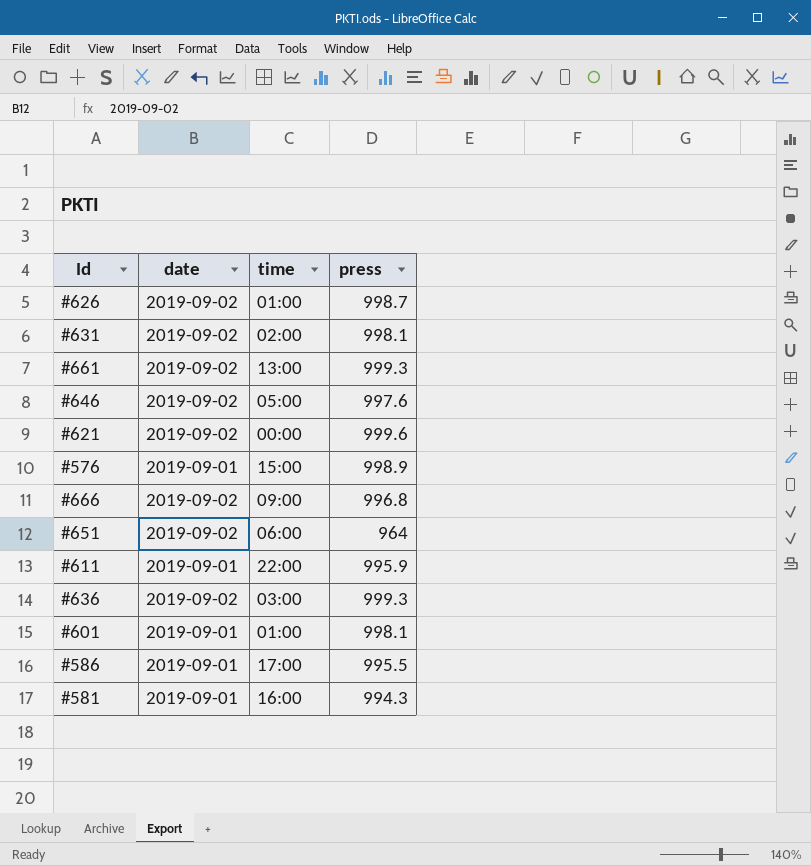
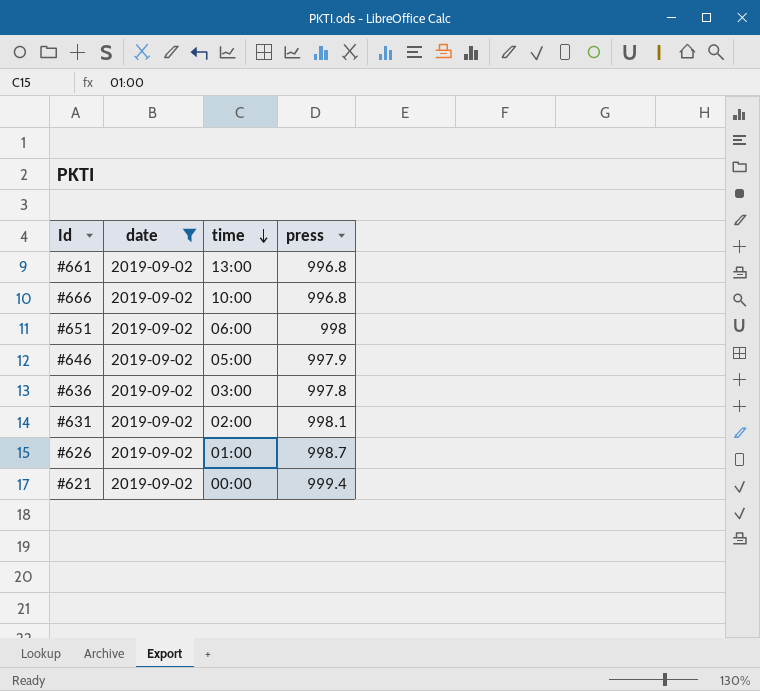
filter: none -> date = 2019-09-02
row order: none -> time descending
#661 | press: 999.3 -> 996.8
#666 | time: 09:00 -> 10:00
#651 | press: 964 -> 998
#646 | press: 997.6 -> 997.9
#636 | press: 999.3 -> 997.8
#621 | press: 999.6 -> 999.4

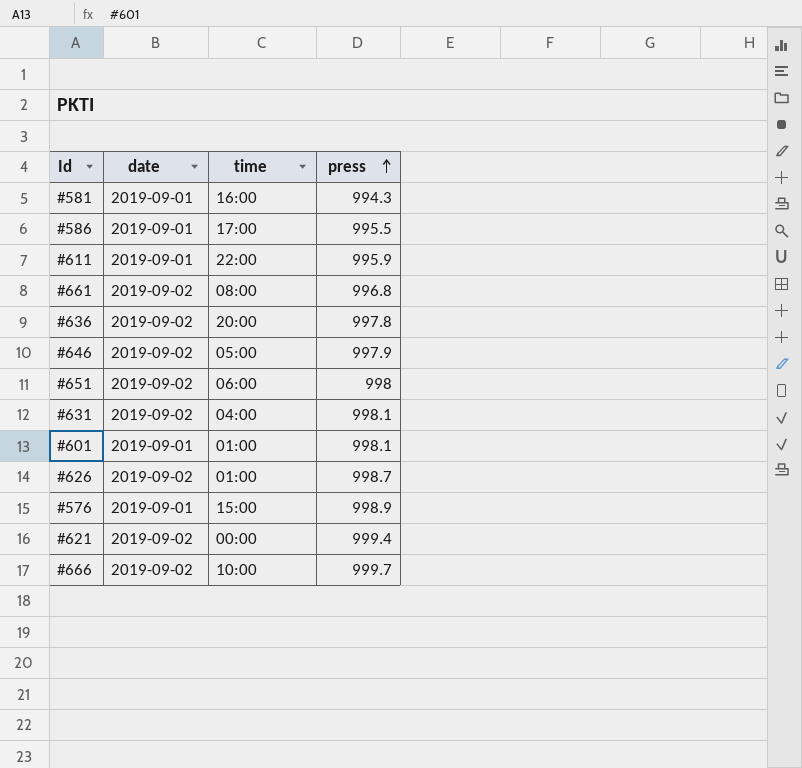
filter: date = 2019-09-02 -> none
row order: time descending -> press ascending
#661 | time: 13:00 -> 08:00
#636 | time: 03:00 -> 20:00
#631 | time: 02:00 -> 04:00
#666 | press: 996.8 -> 999.7

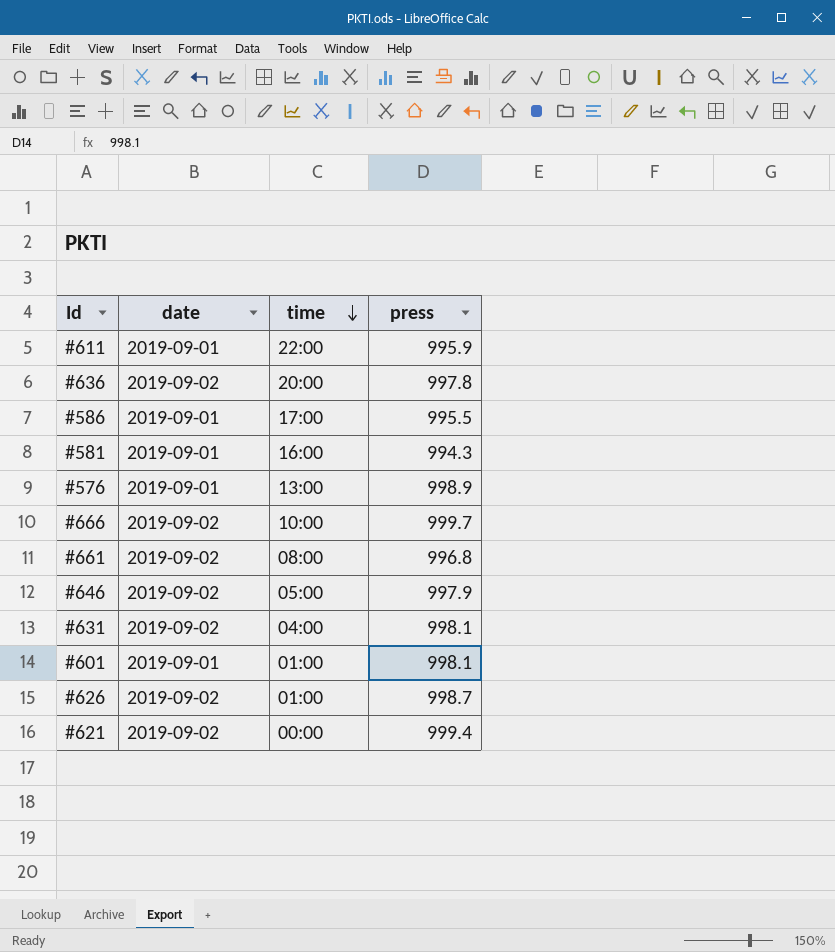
row order: press ascending -> time descending
row #651: 2019-09-02 | 06:00 | 998 -> none
#576 | time: 15:00 -> 13:00

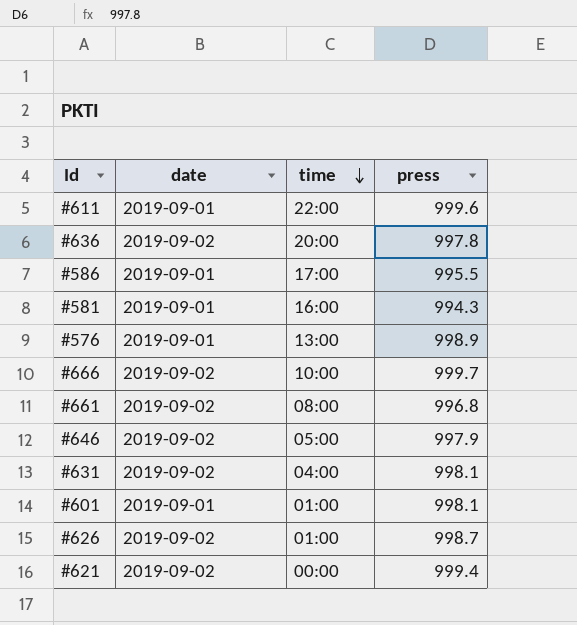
#611 | press: 995.9 -> 999.6

